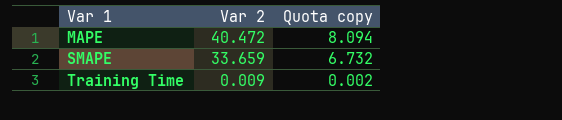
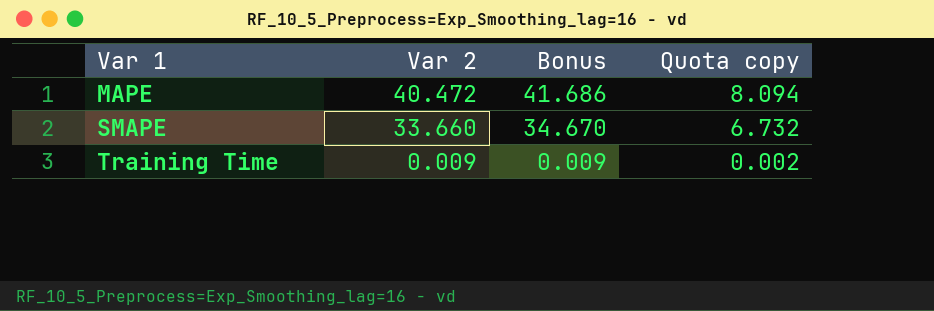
column Bonus | formula: none -> [Var 2] * 1.03
SMAPE | Var 2: 33.659 -> 33.660

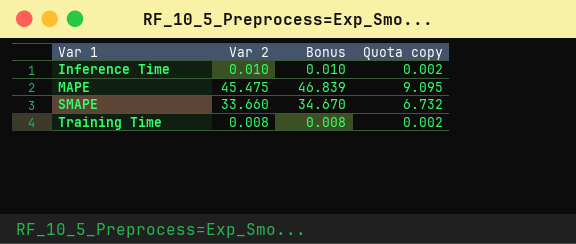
row Inference Time: none -> 0.010 | 0.010 | 0.002
MAPE | Var 2: 40.472 -> 45.475
MAPE | Bonus: 41.686 -> 46.839
MAPE | Quota copy: 8.094 -> 9.095
Training Time | Var 2: 0.009 -> 0.008
Training Time | Bonus: 0.009 -> 0.008

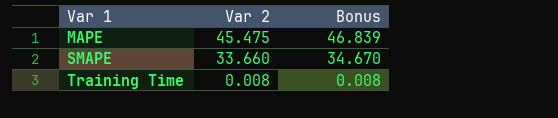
column Quota copy | formula: [Var 2] * 0.2 -> none
row Inference Time: 0.010 | 0.010 | 0.002 -> none

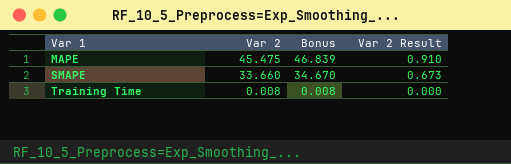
column Var 2 Result | formula: none -> [Var 2] * 0.02

